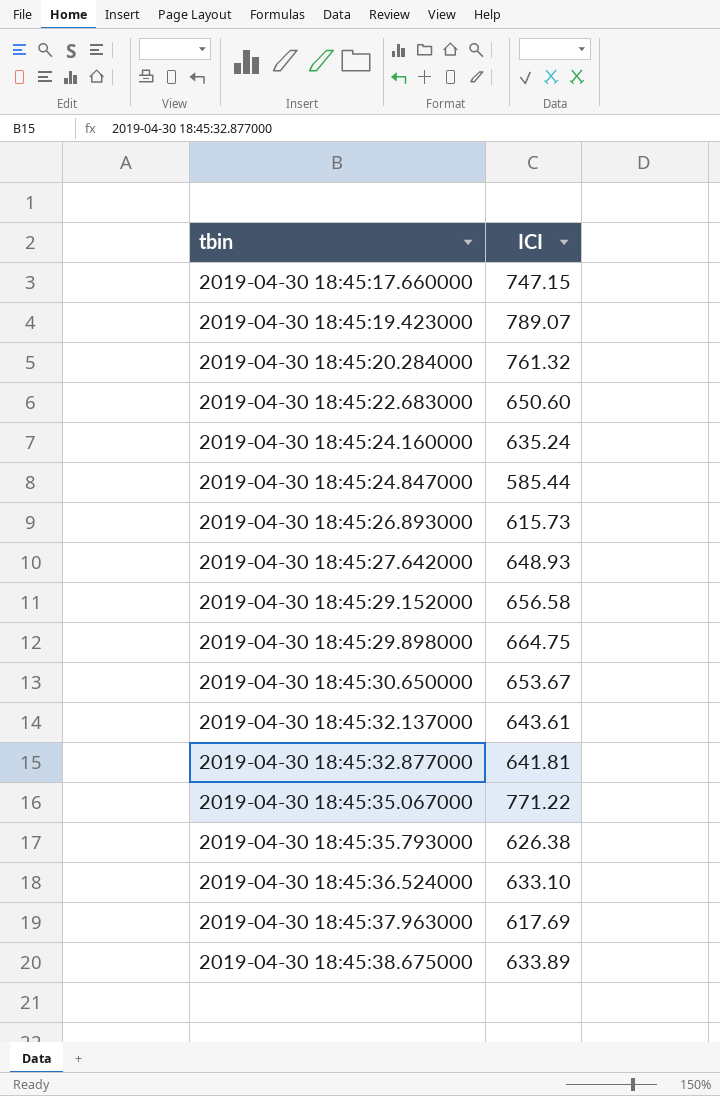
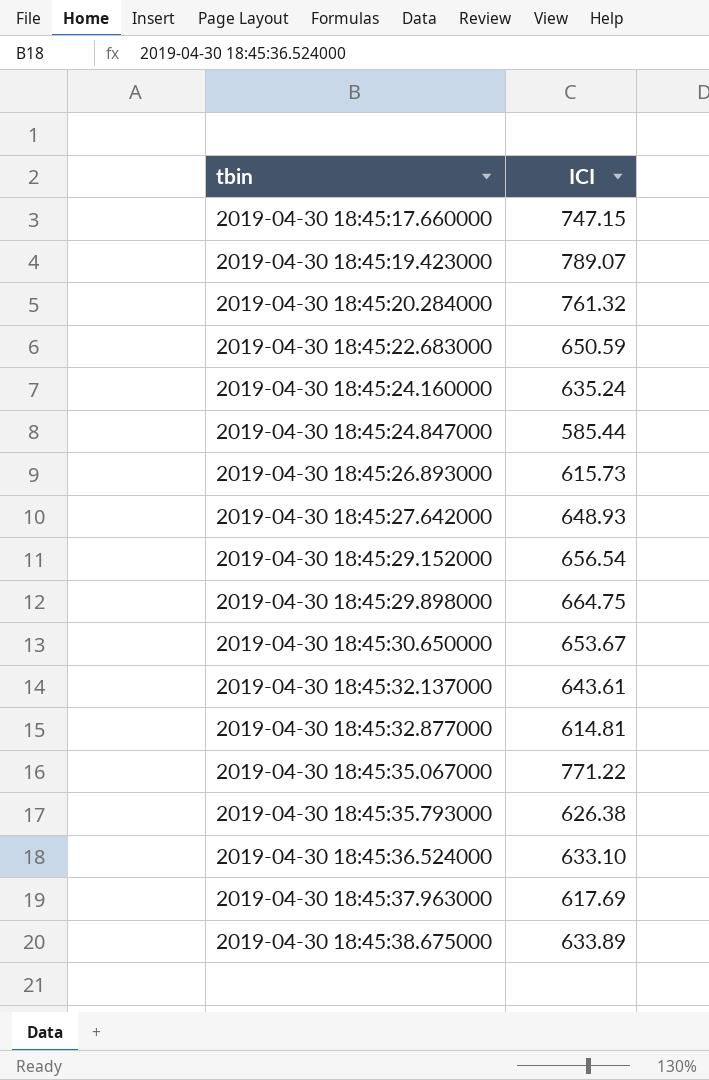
2019-04-30 18:45:22.683000 | ICI: 650.60 -> 650.59
2019-04-30 18:45:29.152000 | ICI: 656.58 -> 656.54
2019-04-30 18:45:32.877000 | ICI: 641.81 -> 614.81

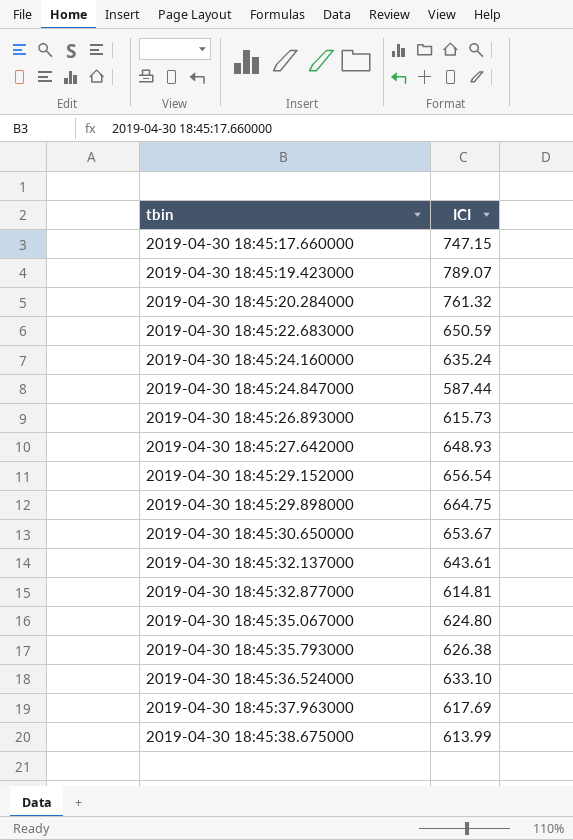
2019-04-30 18:45:24.847000 | ICI: 585.44 -> 587.44
2019-04-30 18:45:35.067000 | ICI: 771.22 -> 624.80
2019-04-30 18:45:38.675000 | ICI: 633.89 -> 613.99

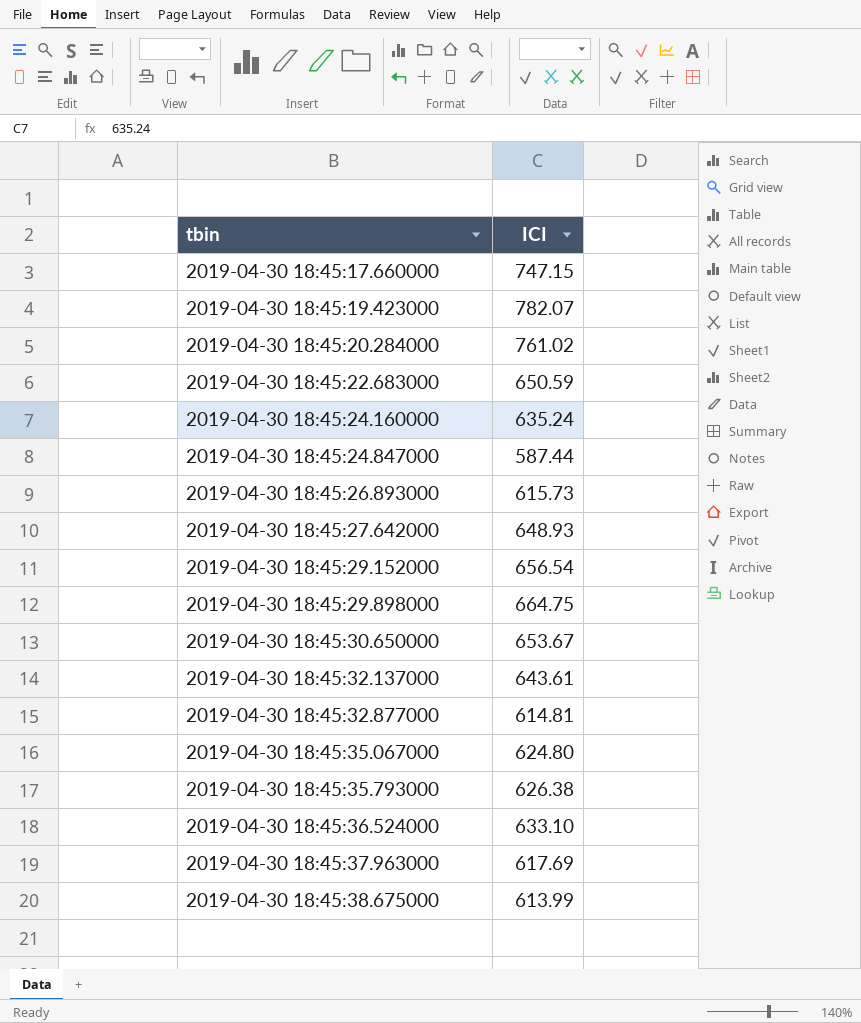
2019-04-30 18:45:19.423000 | ICI: 789.07 -> 782.07
2019-04-30 18:45:20.284000 | ICI: 761.32 -> 761.02

